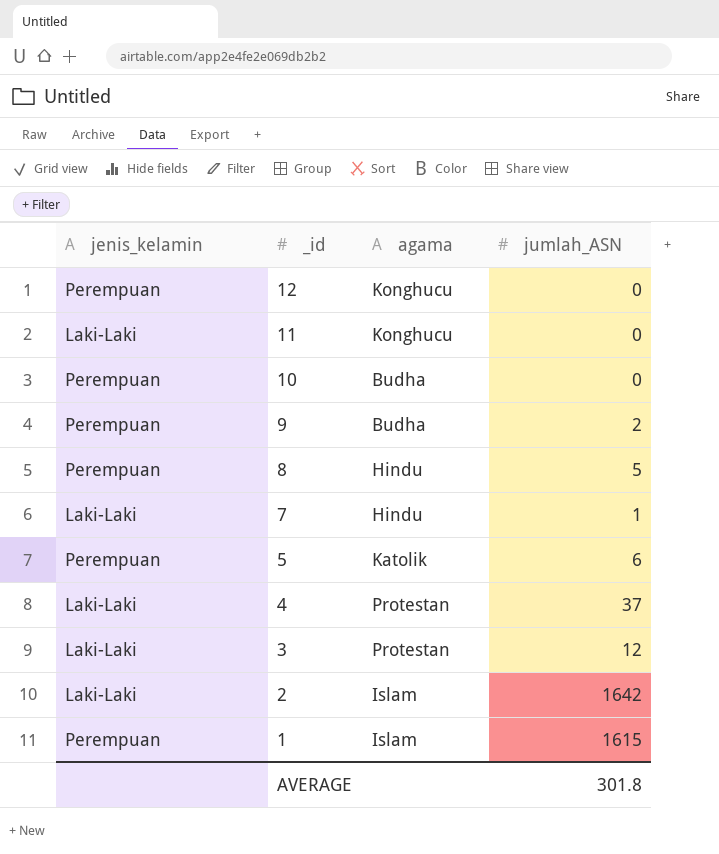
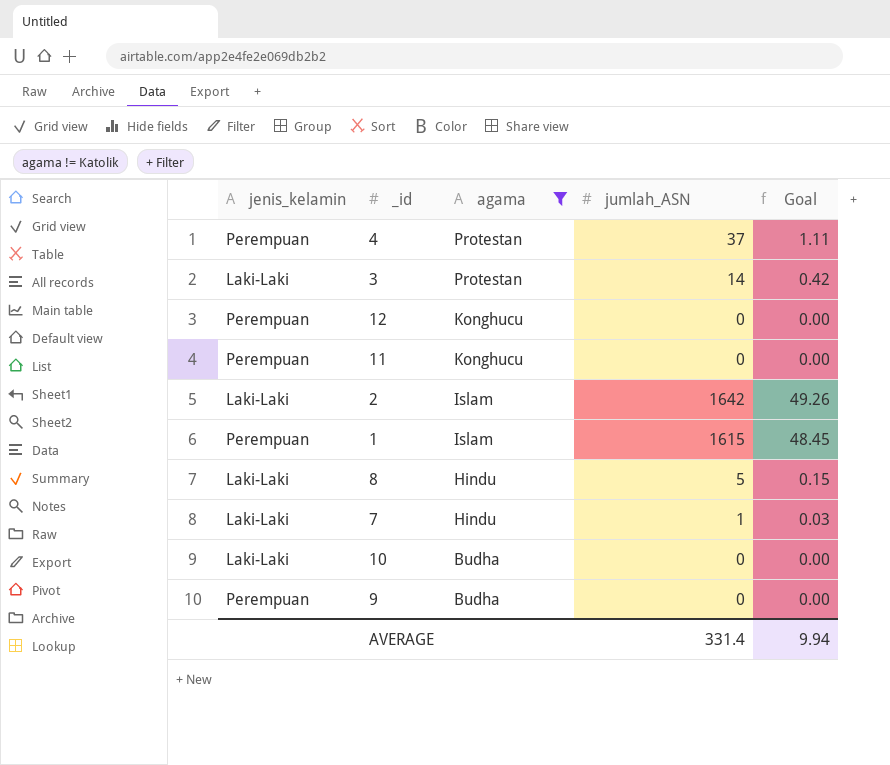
filter: none -> agama != Katolik
row order: _id descending -> agama descending
column Goal | formula: none -> [jumlah_ASN] * 0.03
4 | jenis_kelamin: Laki-Laki -> Perempuan
3 | jumlah_ASN: 12 -> 14
11 | jenis_kelamin: Laki-Laki -> Perempuan
8 | jenis_kelamin: Perempuan -> Laki-Laki
10 | jenis_kelamin: Perempuan -> Laki-Laki
9 | jumlah_ASN: 2 -> 0
AVERAGE | jumlah_ASN: 301.8 -> 331.4

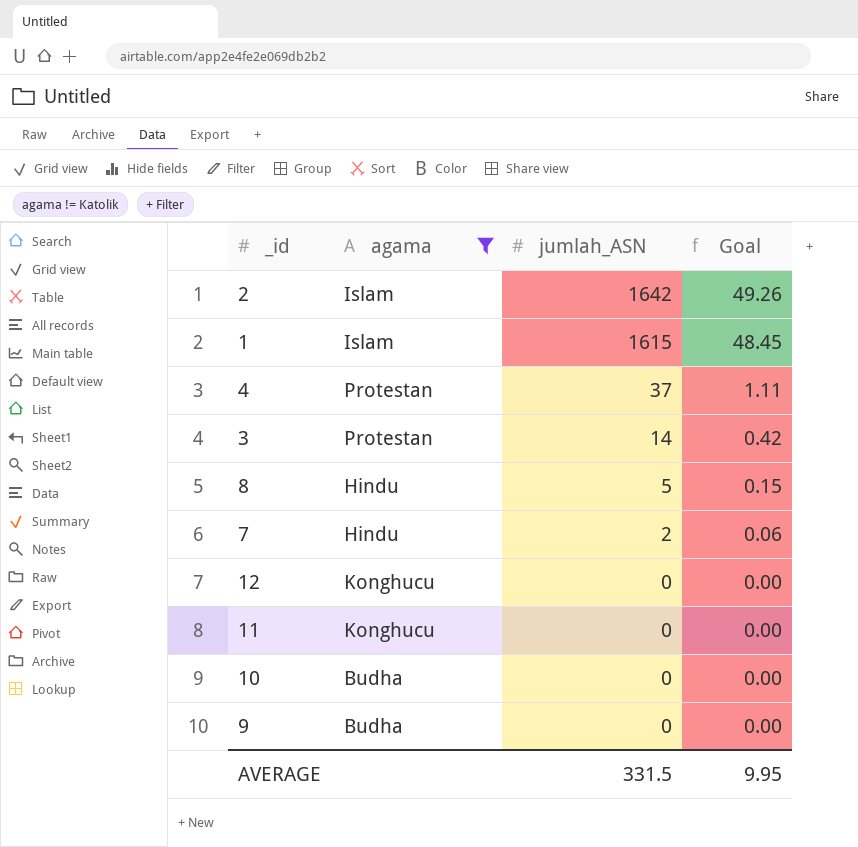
row order: agama descending -> jumlah_ASN descending
column jenis_kelamin | position: 1 -> none
7 | jumlah_ASN: 1 -> 2
7 | Goal: 0.03 -> 0.06
AVERAGE | jumlah_ASN: 331.4 -> 331.5
AVERAGE | Goal: 9.94 -> 9.95

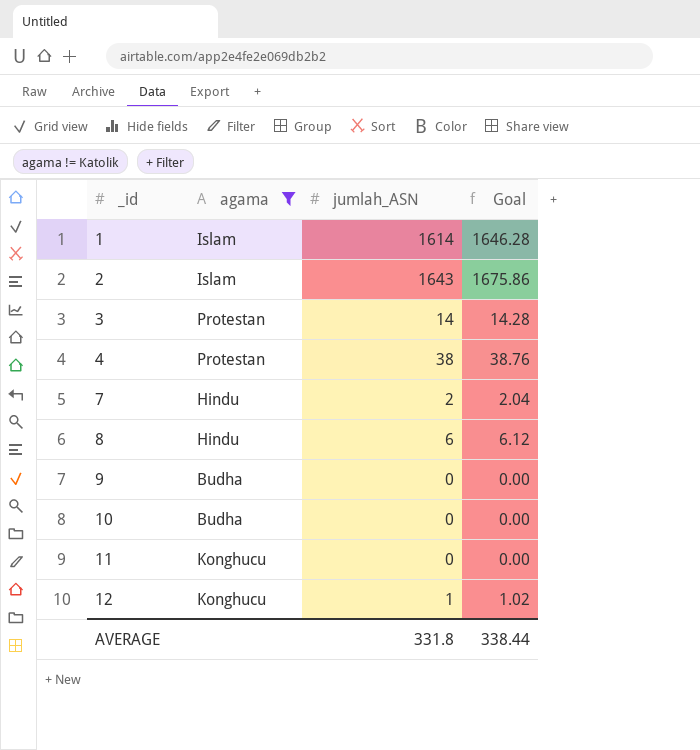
row order: jumlah_ASN descending -> _id ascending
column Goal | formula: [jumlah_ASN] * 0.03 -> [jumlah_ASN] * 1.02
1 | jumlah_ASN: 1615 -> 1614
2 | jumlah_ASN: 1642 -> 1643
4 | jumlah_ASN: 37 -> 38
8 | jumlah_ASN: 5 -> 6
12 | jumlah_ASN: 0 -> 1
AVERAGE | jumlah_ASN: 331.5 -> 331.8
AVERAGE | Goal: 9.95 -> 338.44

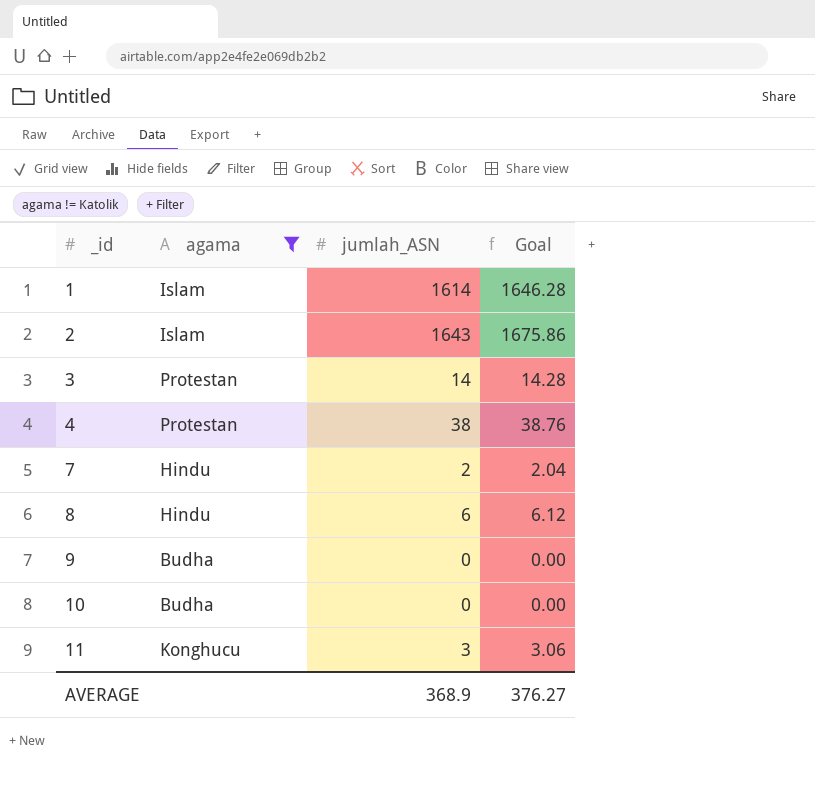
row 12: Konghucu | 1 | 1.02 -> none
11 | jumlah_ASN: 0 -> 3
11 | Goal: 0.00 -> 3.06
AVERAGE | jumlah_ASN: 331.8 -> 368.9
AVERAGE | Goal: 338.44 -> 376.27

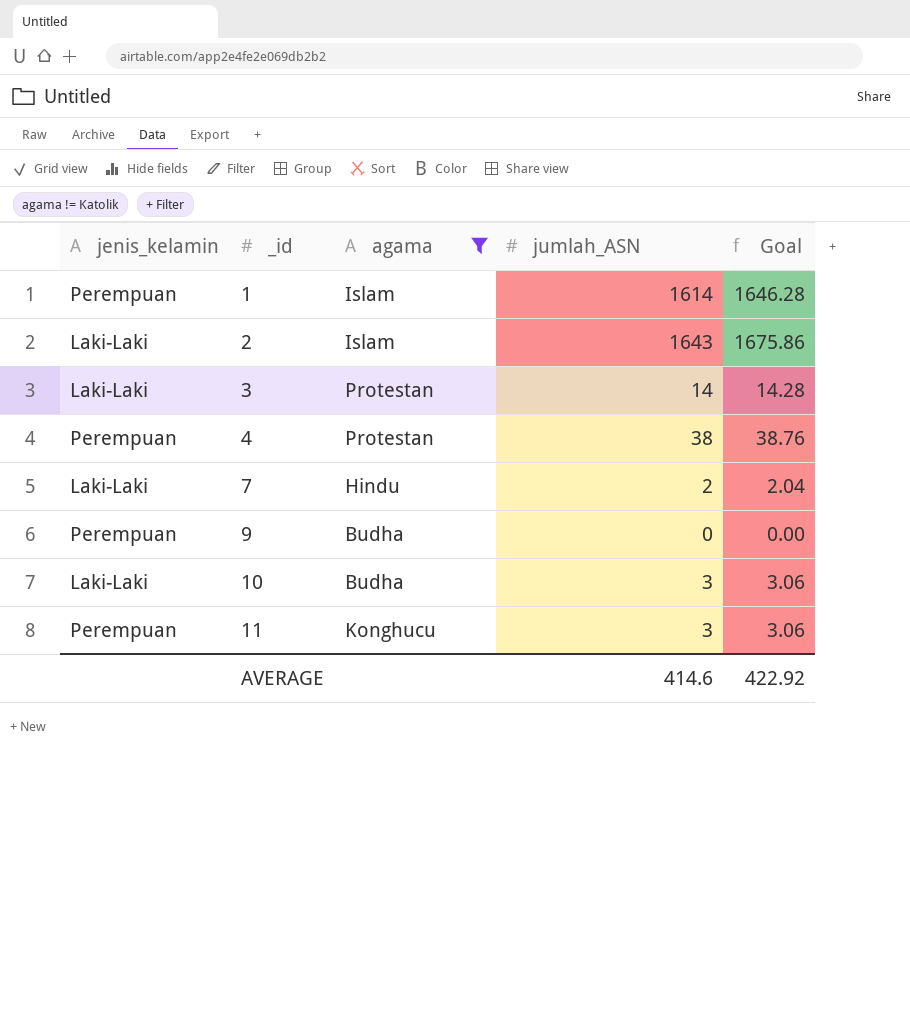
column jenis_kelamin | position: none -> 1
row 8: Hindu | 6 | 6.12 -> none
10 | jumlah_ASN: 0 -> 3
10 | Goal: 0.00 -> 3.06
AVERAGE | jumlah_ASN: 368.9 -> 414.6
AVERAGE | Goal: 376.27 -> 422.92

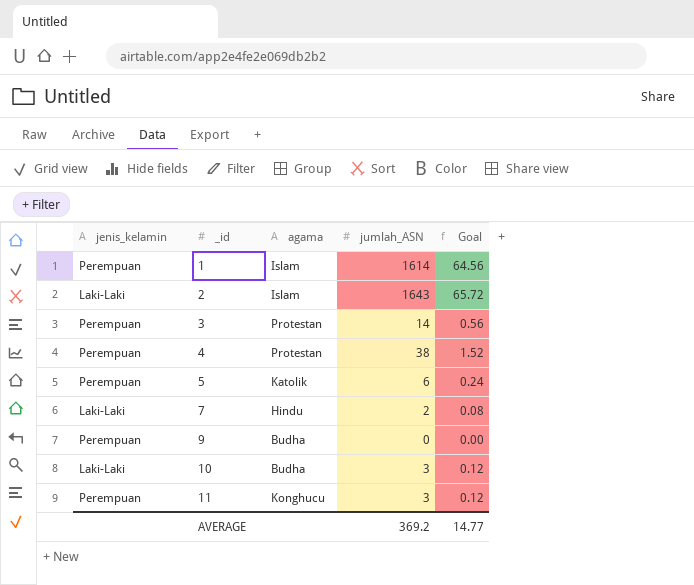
filter: agama != Katolik -> none
column Goal | formula: [jumlah_ASN] * 1.02 -> [jumlah_ASN] * 0.04
3 | jenis_kelamin: Laki-Laki -> Perempuan
AVERAGE | jumlah_ASN: 414.6 -> 369.2
AVERAGE | Goal: 422.92 -> 14.77

